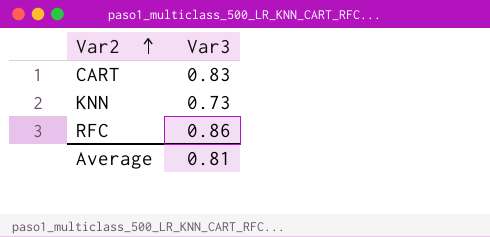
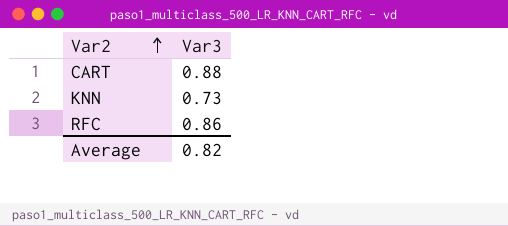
CART | Var3: 0.83 -> 0.88
Average | Var3: 0.81 -> 0.82

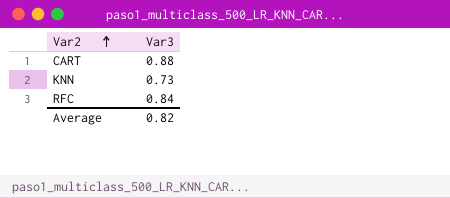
RFC | Var3: 0.86 -> 0.84

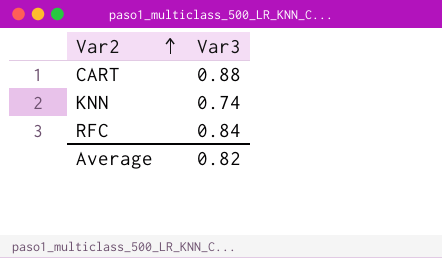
KNN | Var3: 0.73 -> 0.74

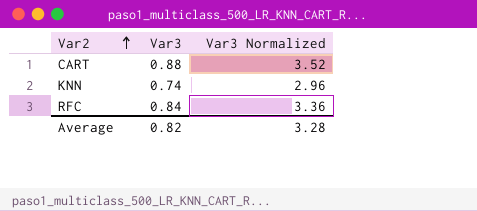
column Var3 Normalized | formula: none -> [Var3] * 4

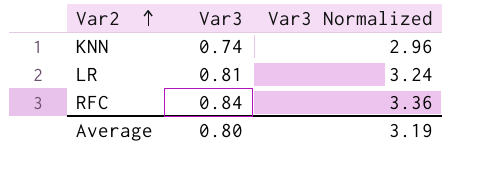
row CART: 0.88 | 3.52 -> none
row LR: none -> 0.81 | 3.24
Average | Var3: 0.82 -> 0.80
Average | Var3 Normalized: 3.28 -> 3.19

